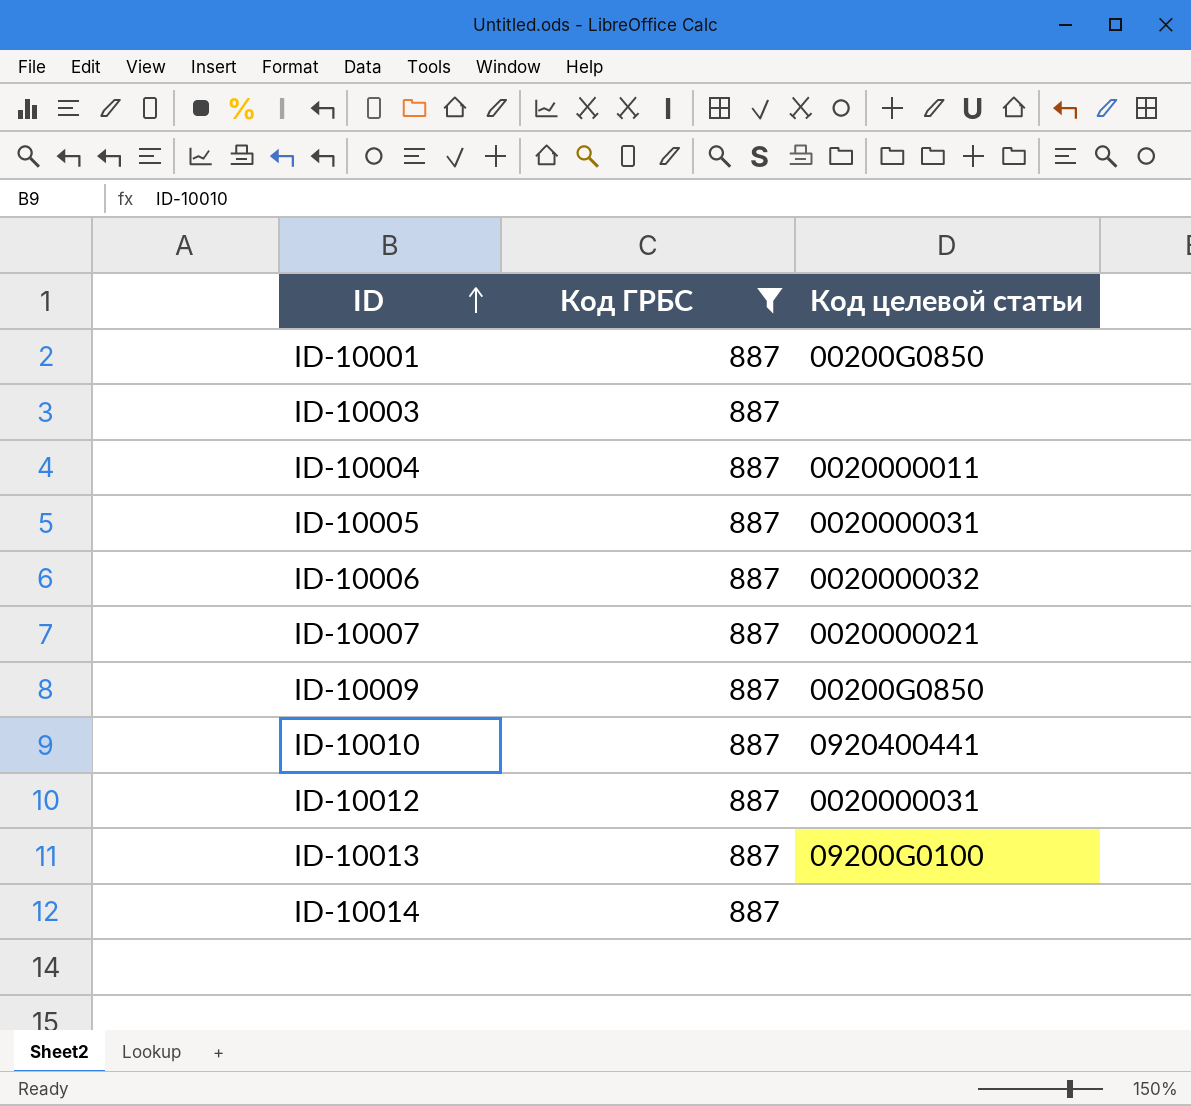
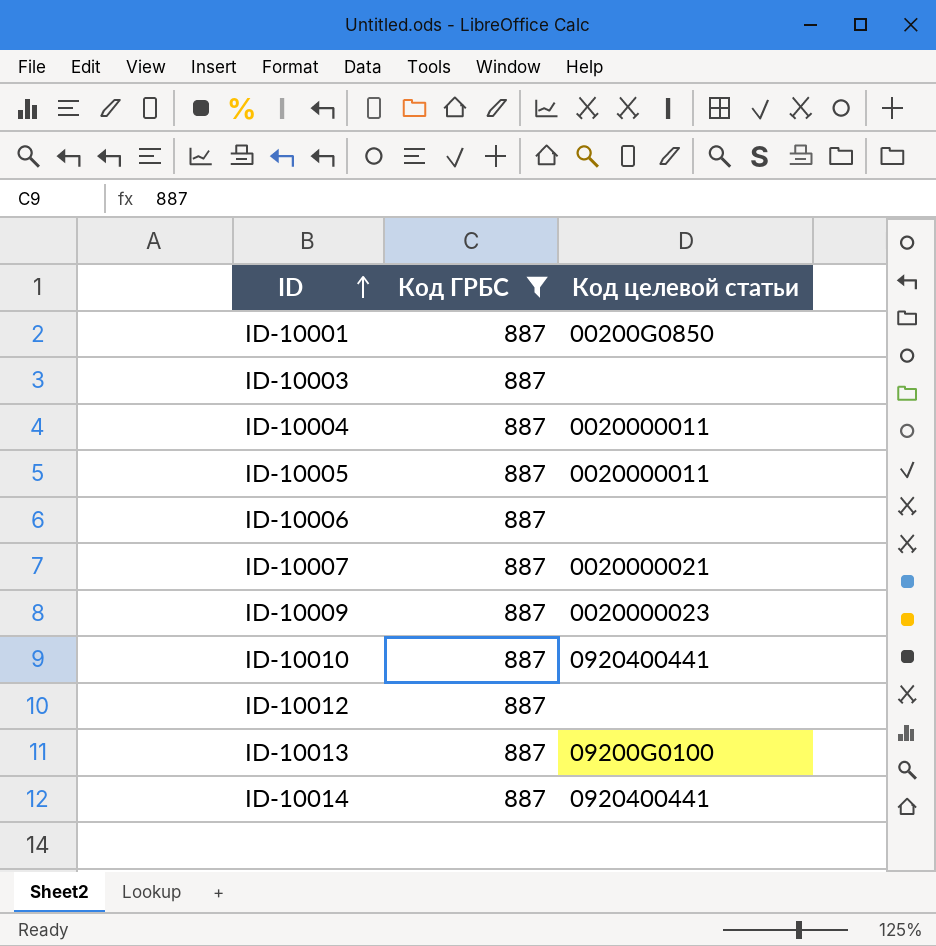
ID-10005 | Код целевой статьи: 0020000031 -> 0020000011
ID-10006 | Код целевой статьи: 0020000032 -> none
ID-10009 | Код целевой статьи: 00200G0850 -> 0020000023
ID-10012 | Код целевой статьи: 0020000031 -> none
ID-10014 | Код целевой статьи: none -> 0920400441

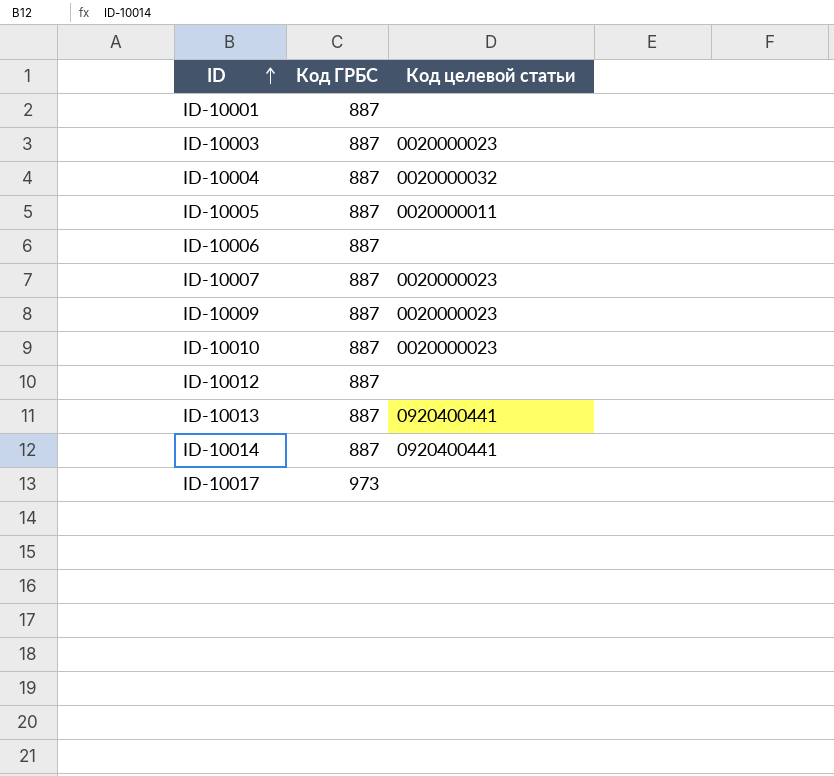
filter: Код ГРБС = 887 -> none
ID-10001 | Код целевой статьи: 00200G0850 -> none
ID-10003 | Код целевой статьи: none -> 0020000023
ID-10004 | Код целевой статьи: 0020000011 -> 0020000032
ID-10007 | Код целевой статьи: 0020000021 -> 0020000023
ID-10010 | Код целевой статьи: 0920400441 -> 0020000023
ID-10013 | Код целевой статьи: 09200G0100 -> 0920400441

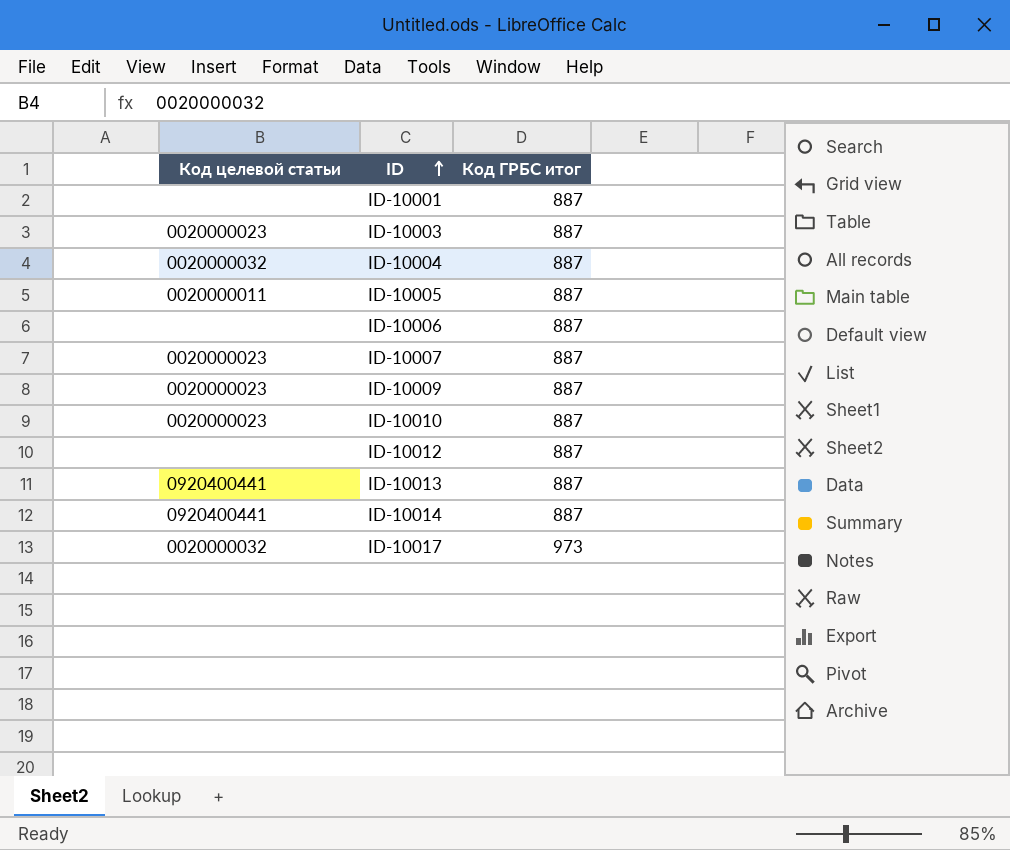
column Код целевой статьи | position: 3 -> 1
column name: Код ГРБС -> Код ГРБС итог
ID-10017 | Код целевой статьи: none -> 0020000032

